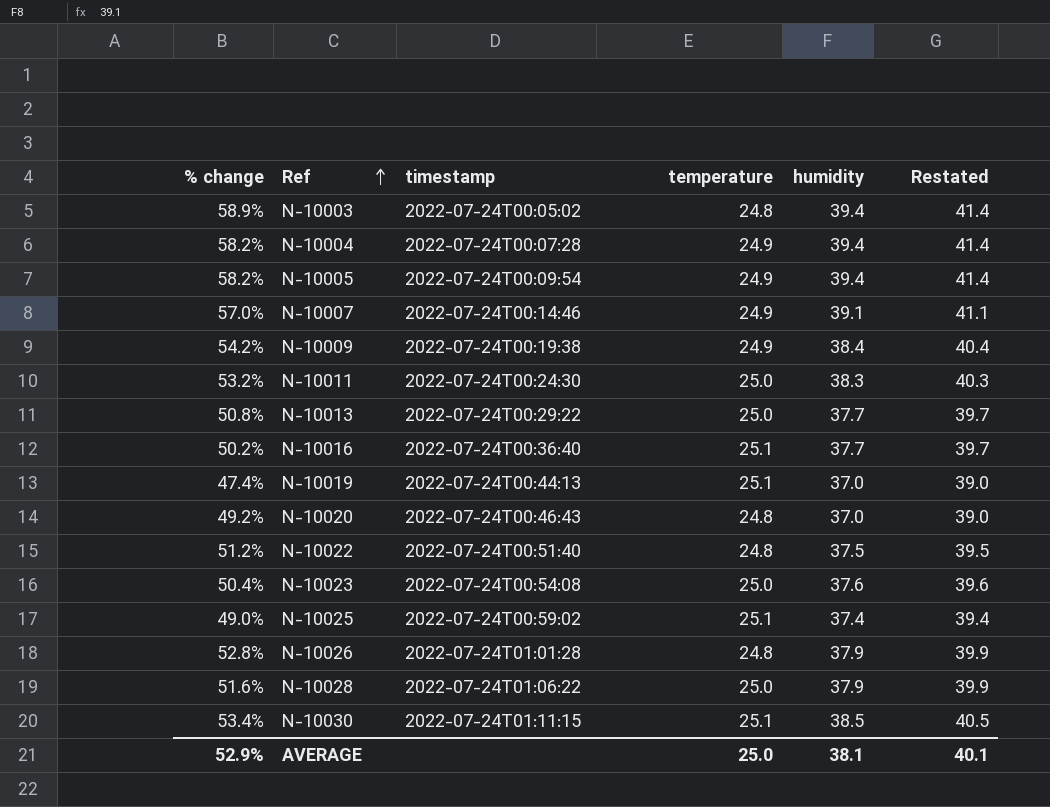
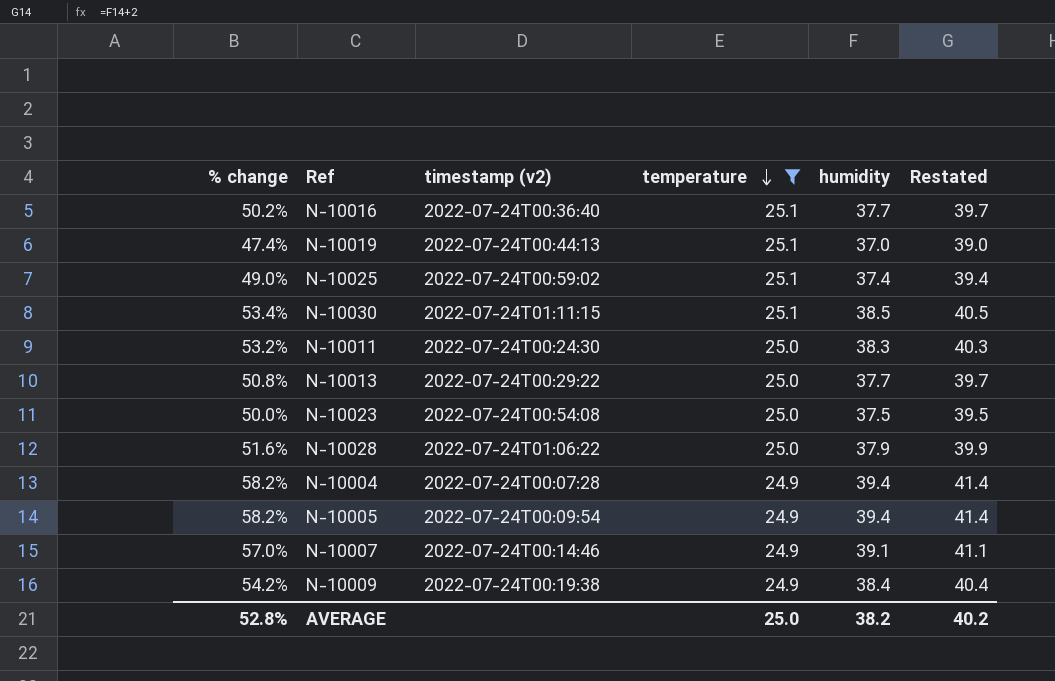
filter: none -> temperature != 24.8
row order: Ref ascending -> temperature descending
column name: timestamp -> timestamp (v2)
N-10023 | % change: 50.4% -> 50.0%
N-10023 | humidity: 37.6 -> 37.5
N-10023 | Restated: 39.6 -> 39.5
AVERAGE | % change: 52.9% -> 52.8%
AVERAGE | humidity: 38.1 -> 38.2
AVERAGE | Restated: 40.1 -> 40.2

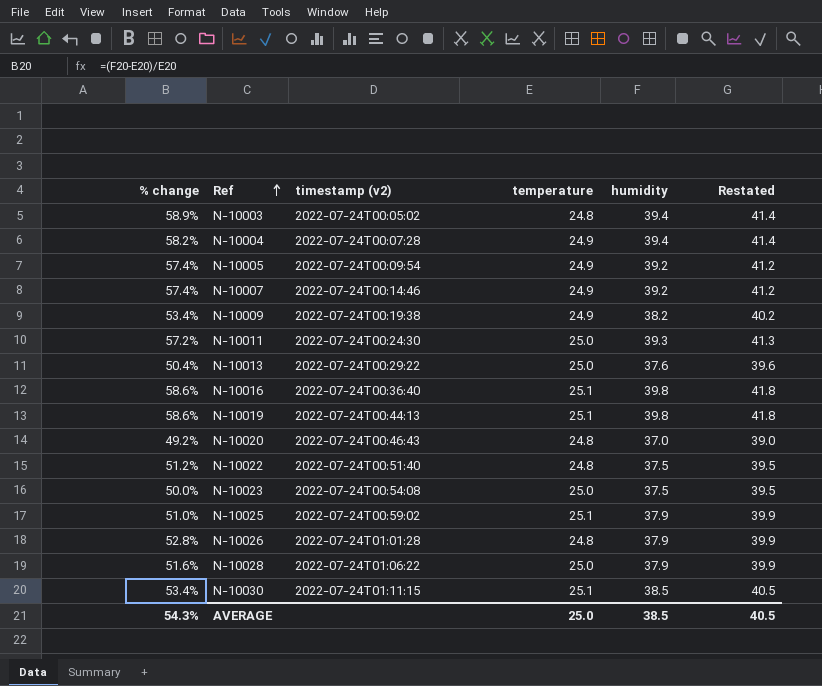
filter: temperature != 24.8 -> none
row order: temperature descending -> Ref ascending
N-10005 | % change: 58.2% -> 57.4%
N-10005 | humidity: 39.4 -> 39.2
N-10005 | Restated: 41.4 -> 41.2
N-10007 | % change: 57.0% -> 57.4%
N-10007 | humidity: 39.1 -> 39.2
N-10007 | Restated: 41.1 -> 41.2
N-10009 | % change: 54.2% -> 53.4%
N-10009 | humidity: 38.4 -> 38.2
N-10009 | Restated: 40.4 -> 40.2
N-10011 | % change: 53.2% -> 57.2%
N-10011 | humidity: 38.3 -> 39.3
N-10011 | Restated: 40.3 -> 41.3
N-10013 | % change: 50.8% -> 50.4%
N-10013 | humidity: 37.7 -> 37.6
N-10013 | Restated: 39.7 -> 39.6
N-10016 | % change: 50.2% -> 58.6%
N-10016 | humidity: 37.7 -> 39.8
N-10016 | Restated: 39.7 -> 41.8
N-10019 | % change: 47.4% -> 58.6%
N-10019 | humidity: 37.0 -> 39.8
N-10019 | Restated: 39.0 -> 41.8
N-10025 | % change: 49.0% -> 51.0%
N-10025 | humidity: 37.4 -> 37.9
N-10025 | Restated: 39.4 -> 39.9
AVERAGE | % change: 52.8% -> 54.3%
AVERAGE | humidity: 38.2 -> 38.5
AVERAGE | Restated: 40.2 -> 40.5

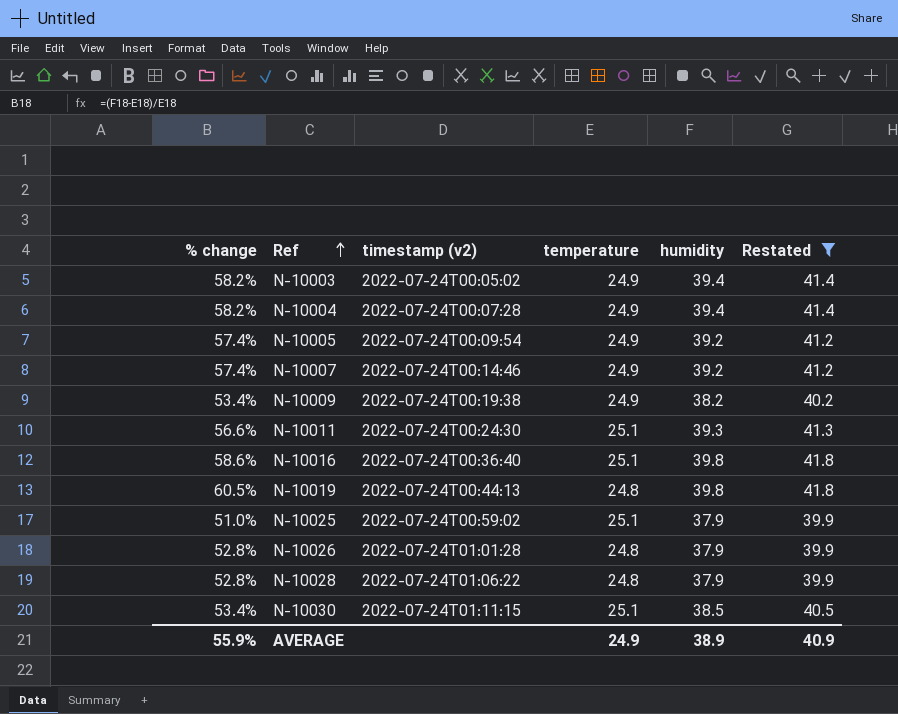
filter: none -> Restated >= 39.9
N-10003 | % change: 58.9% -> 58.2%
N-10003 | temperature: 24.8 -> 24.9
N-10011 | % change: 57.2% -> 56.6%
N-10011 | temperature: 25.0 -> 25.1
N-10019 | % change: 58.6% -> 60.5%
N-10019 | temperature: 25.1 -> 24.8
N-10028 | % change: 51.6% -> 52.8%
N-10028 | temperature: 25.0 -> 24.8
AVERAGE | % change: 54.3% -> 55.9%
AVERAGE | temperature: 25.0 -> 24.9
AVERAGE | humidity: 38.5 -> 38.9
AVERAGE | Restated: 40.5 -> 40.9

